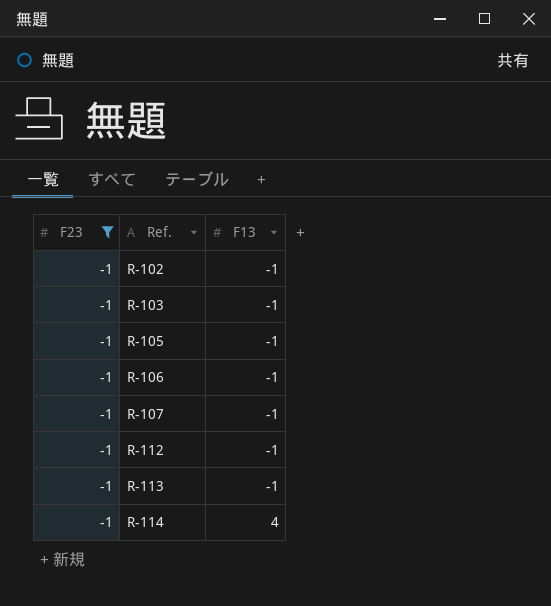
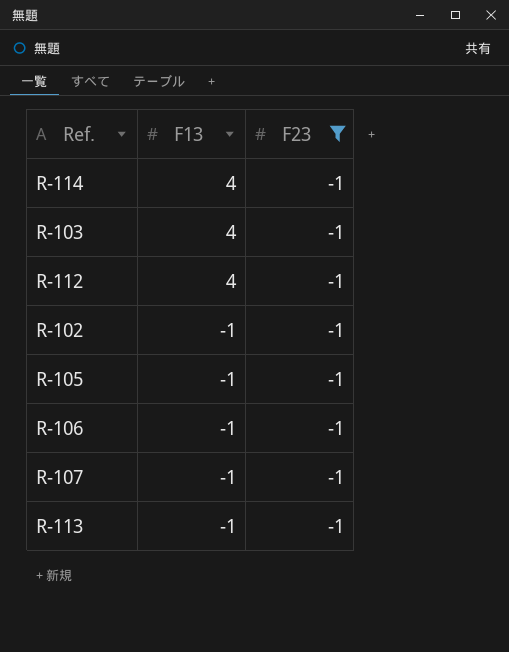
row order: Ref. ascending -> F13 descending
column F23 | position: 1 -> 3
R-103 | F13: -1 -> 4
R-112 | F13: -1 -> 4

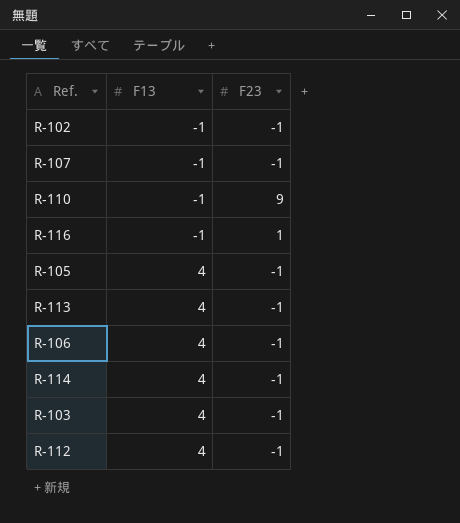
filter: F23 = -1 -> none
row order: F13 descending -> F13 ascending
R-105 | F13: -1 -> 4
R-113 | F13: -1 -> 4
R-106 | F13: -1 -> 4

